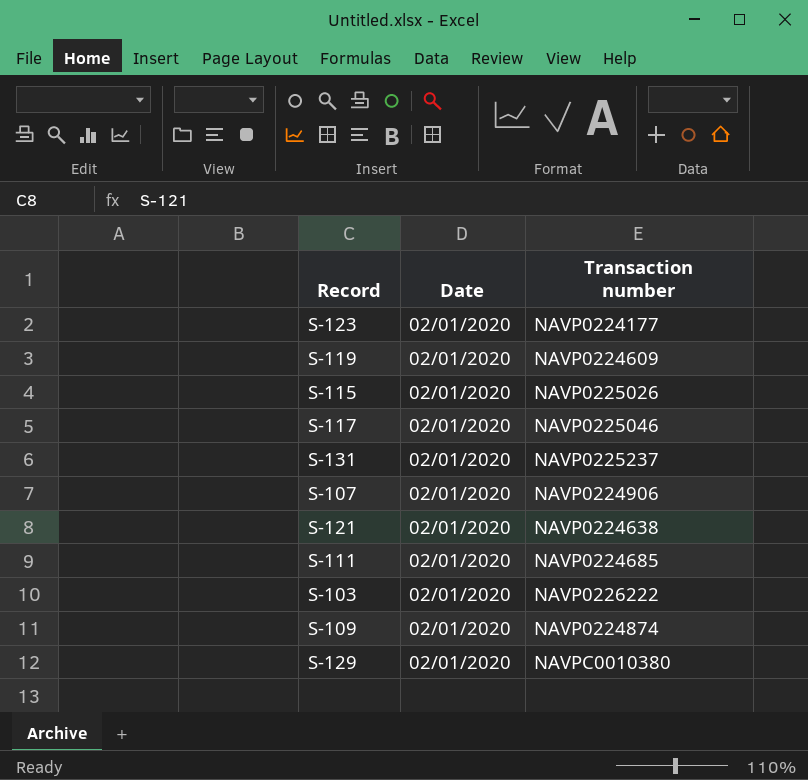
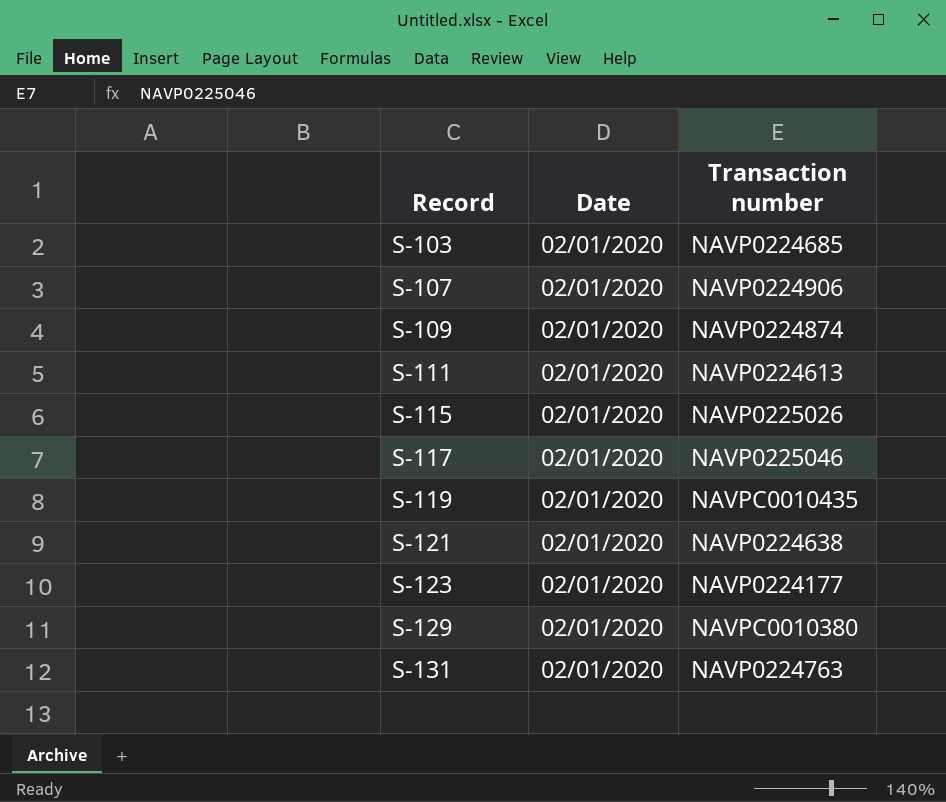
row order: none -> Record ascending
S-103 | Transaction number: NAVP0226222 -> NAVP0224685
S-111 | Transaction number: NAVP0224685 -> NAVP0224613
S-119 | Transaction number: NAVP0224609 -> NAVPC0010435
S-131 | Transaction number: NAVP0225237 -> NAVP0224763

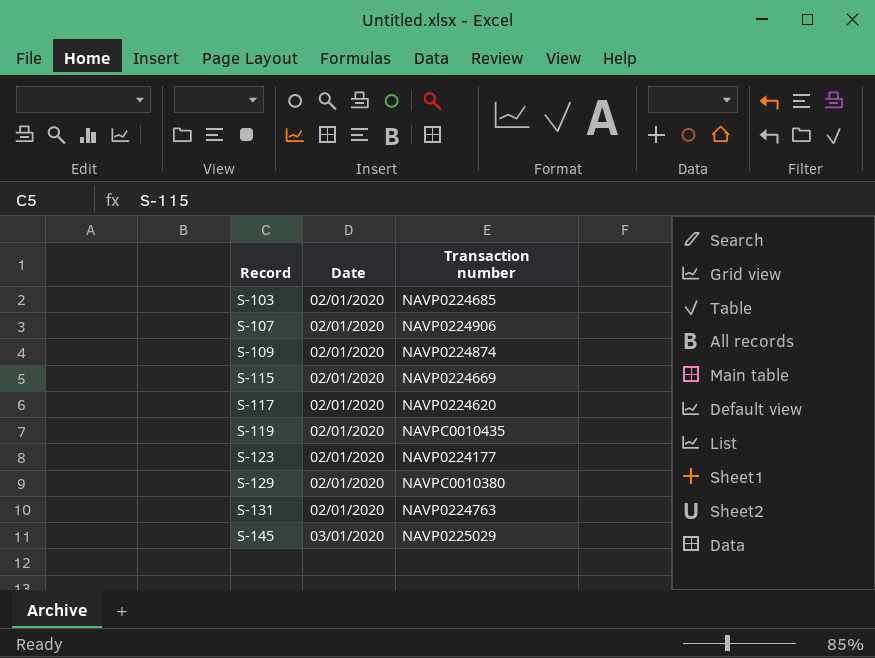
row S-111: 02/01/2020 | NAVP0224613 -> none
row S-121: 02/01/2020 | NAVP0224638 -> none
S-115 | Transaction number: NAVP0225026 -> NAVP0224669
S-117 | Transaction number: NAVP0225046 -> NAVP0224620
row S-145: none -> 03/01/2020 | NAVP0225029

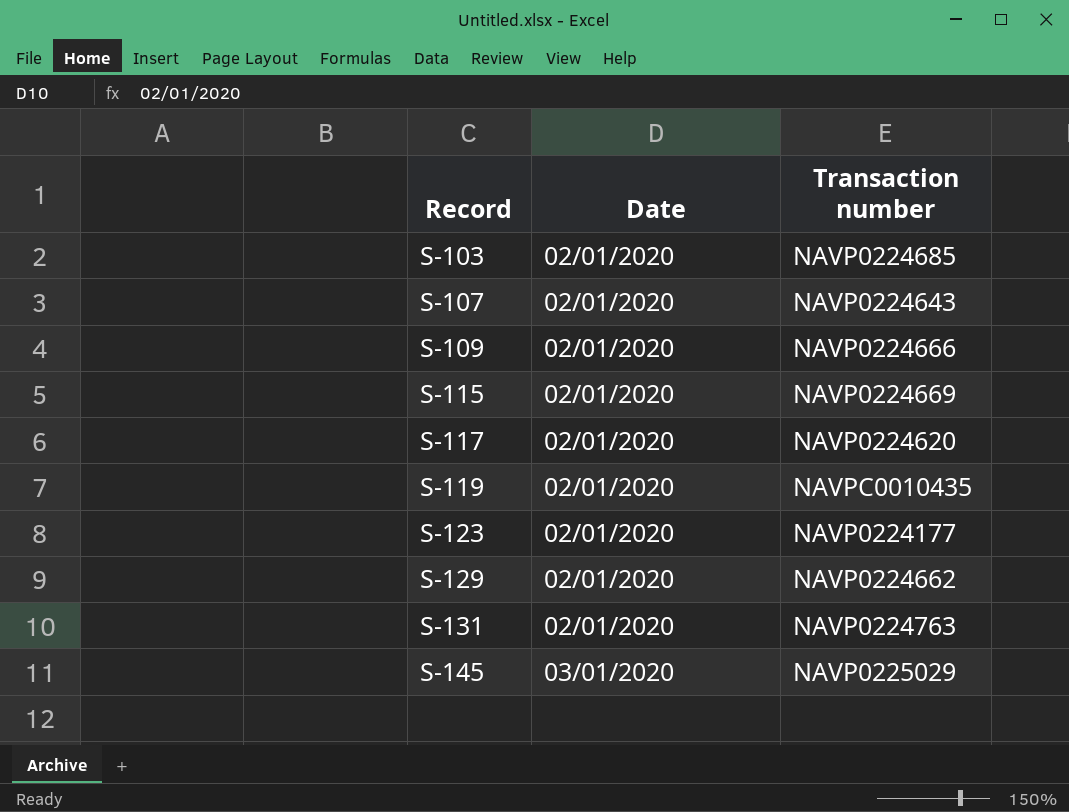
S-107 | Transaction number: NAVP0224906 -> NAVP0224643
S-109 | Transaction number: NAVP0224874 -> NAVP0224666
S-129 | Transaction number: NAVPC0010380 -> NAVP0224662

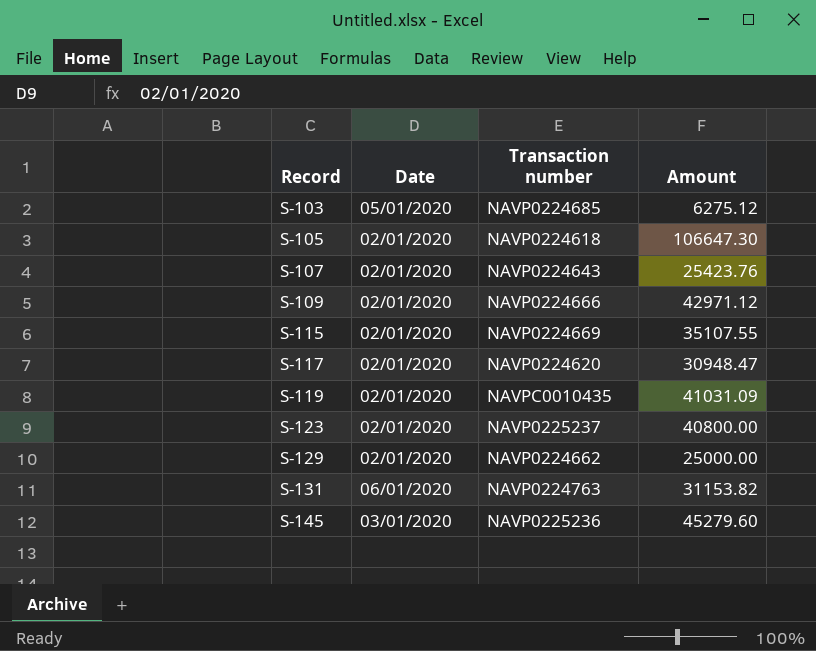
column Amount | position: none -> 4
S-103 | Date: 02/01/2020 -> 05/01/2020
row S-105: none -> 02/01/2020 | NAVP0224618 | 106647.30
S-123 | Transaction number: NAVP0224177 -> NAVP0225237
S-131 | Date: 02/01/2020 -> 06/01/2020
S-145 | Transaction number: NAVP0225029 -> NAVP0225236

